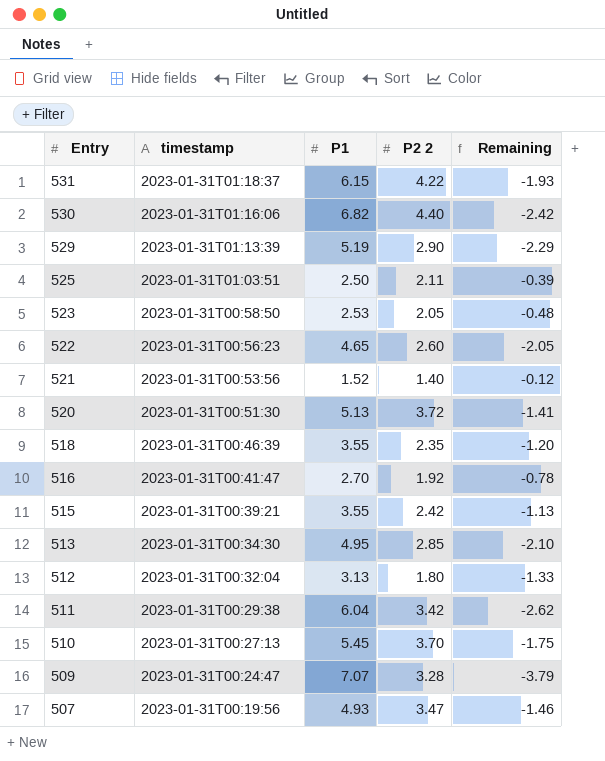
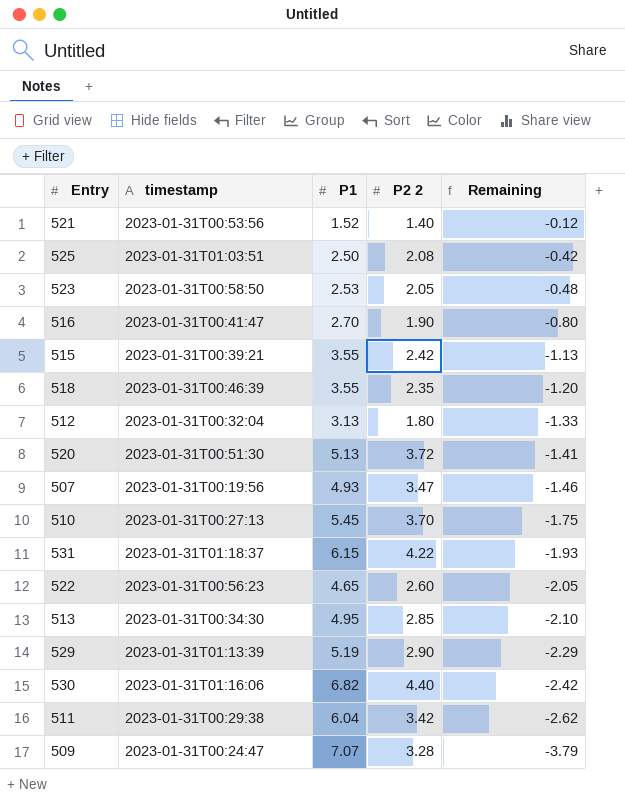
row order: Entry descending -> Remaining descending
525 | P2 2: 2.11 -> 2.08
525 | Remaining: -0.39 -> -0.42
516 | P2 2: 1.92 -> 1.90
516 | Remaining: -0.78 -> -0.80

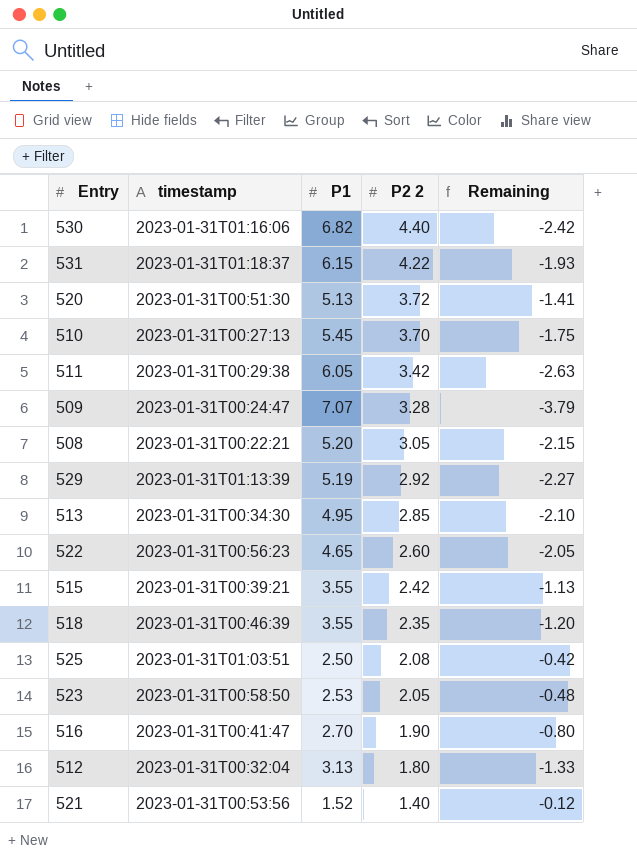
row order: Remaining descending -> P2 2 descending
row 507: 2023-01-31T00:19:56 | 4.93 | 3.47 | -1.46 -> none
511 | P1: 6.04 -> 6.05
511 | Remaining: -2.62 -> -2.63
row 508: none -> 2023-01-31T00:22:21 | 5.20 | 3.05 | -2.15
529 | P2 2: 2.90 -> 2.92
529 | Remaining: -2.29 -> -2.27

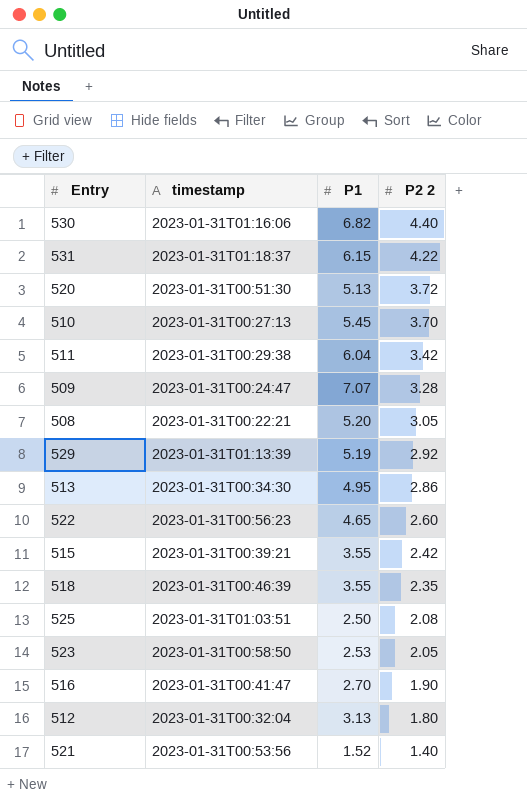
column Remaining | formula: [P2 2] - [P1] -> none
511 | P1: 6.05 -> 6.04
513 | P2 2: 2.85 -> 2.86

